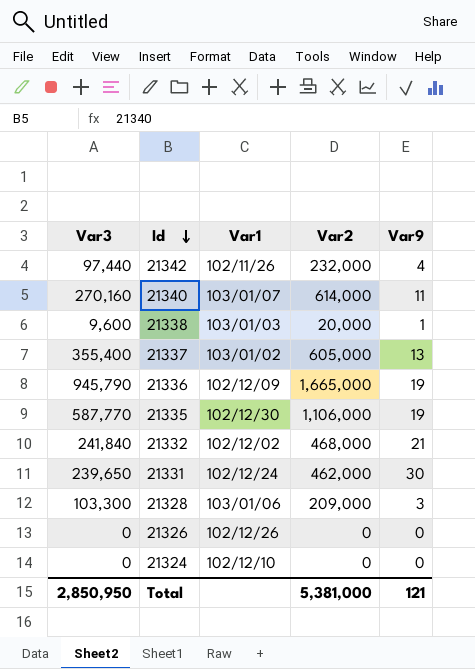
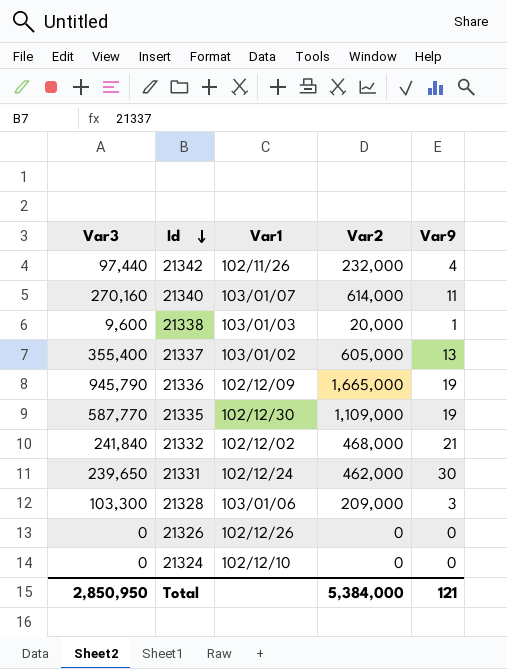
21335 | Var2: 1,106,000 -> 1,109,000
Total | Var2: 5,381,000 -> 5,384,000

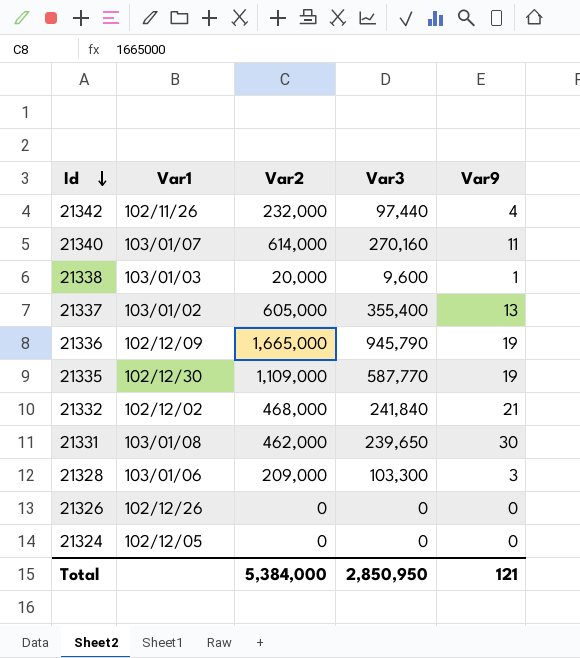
column Var3 | position: 1 -> 4
21331 | Var1: 102/12/24 -> 103/01/08
21324 | Var1: 102/12/10 -> 102/12/05

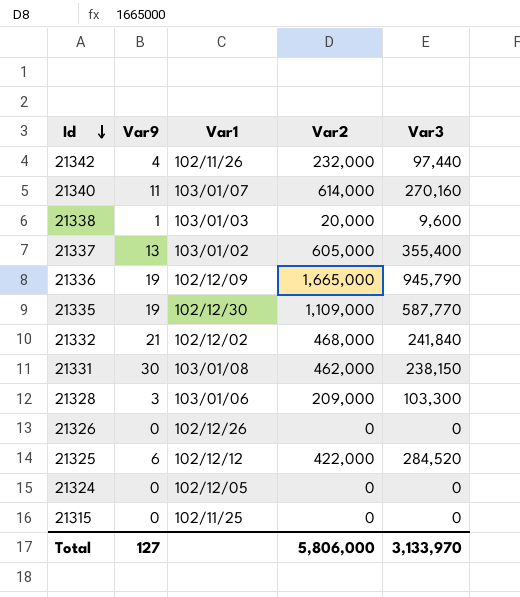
column Var9 | position: 5 -> 2
21331 | Var3: 239,650 -> 238,150
row 21325: none -> 6 | 102/12/12 | 422,000 | 284,520
row 21315: none -> 0 | 102/11/25 | 0 | 0
Total | Var9: 121 -> 127
Total | Var2: 5,384,000 -> 5,806,000
Total | Var3: 2,850,950 -> 3,133,970

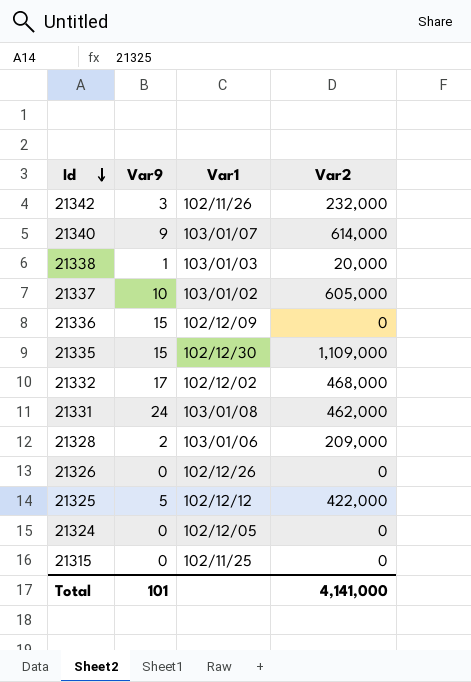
column Var3 | position: 5 -> none
21342 | Var9: 4 -> 3
21340 | Var9: 11 -> 9
21337 | Var9: 13 -> 10
21336 | Var9: 19 -> 15
21336 | Var2: 1,665,000 -> 0
21335 | Var9: 19 -> 15
21332 | Var9: 21 -> 17
21331 | Var9: 30 -> 24
21328 | Var9: 3 -> 2
21325 | Var9: 6 -> 5
Total | Var9: 127 -> 101
Total | Var2: 5,806,000 -> 4,141,000

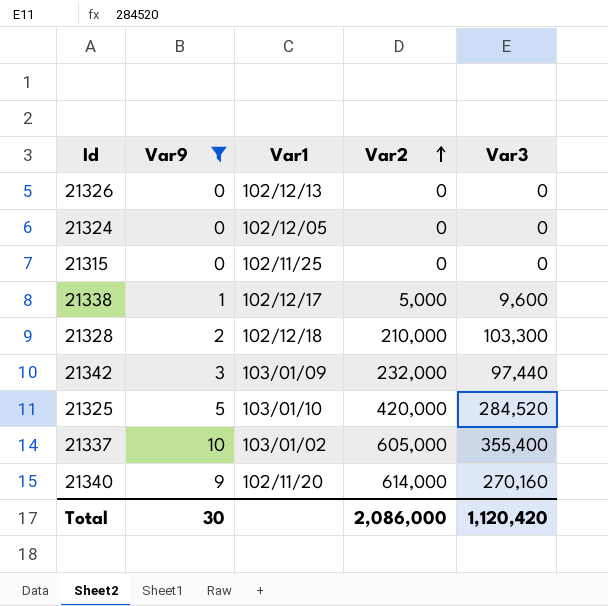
filter: none -> Var9 <= 10
row order: Id descending -> Var2 ascending
column Var3 | position: none -> 5
21326 | Var1: 102/12/26 -> 102/12/13
21338 | Var1: 103/01/03 -> 102/12/17
21338 | Var2: 20,000 -> 5,000
21328 | Var1: 103/01/06 -> 102/12/18
21328 | Var2: 209,000 -> 210,000
21342 | Var1: 102/11/26 -> 103/01/09
21325 | Var1: 102/12/12 -> 103/01/10
21325 | Var2: 422,000 -> 420,000
21340 | Var1: 103/01/07 -> 102/11/20
Total | Var9: 101 -> 30
Total | Var2: 4,141,000 -> 2,086,000

